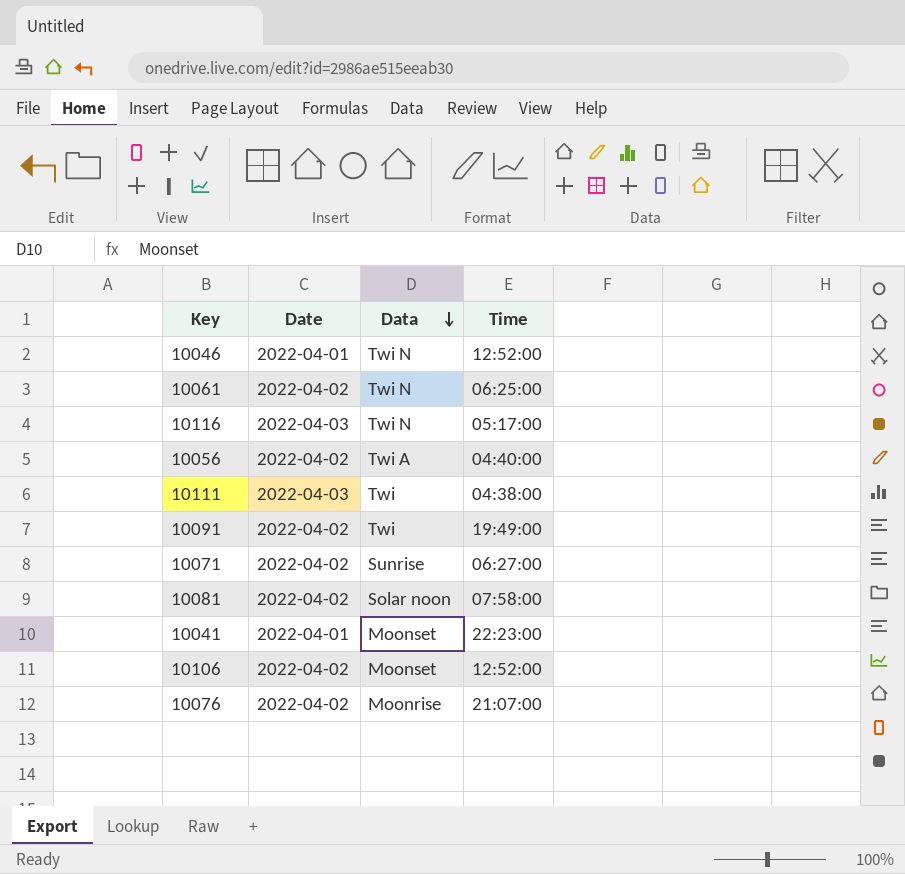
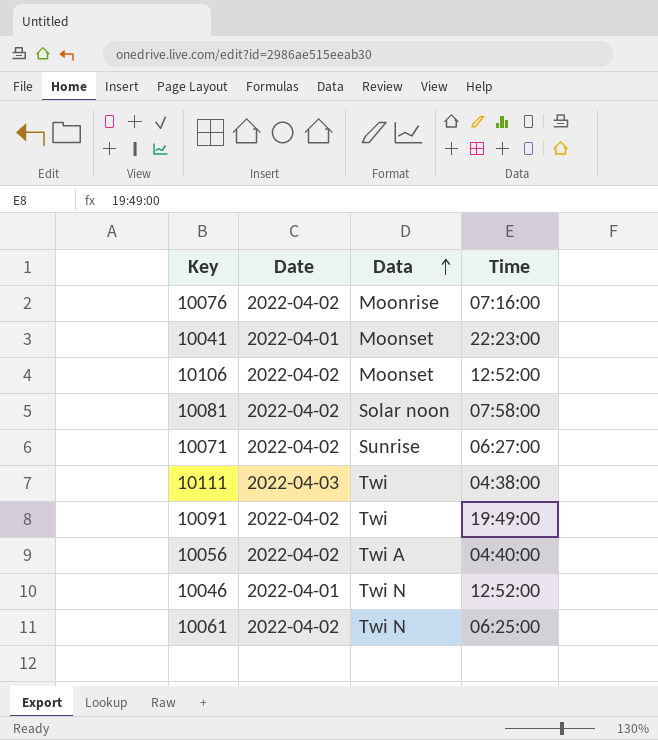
row order: Data descending -> Data ascending
row 10116: 2022-04-03 | Twi N | 05:17:00 -> none
10076 | Time: 21:07:00 -> 07:16:00

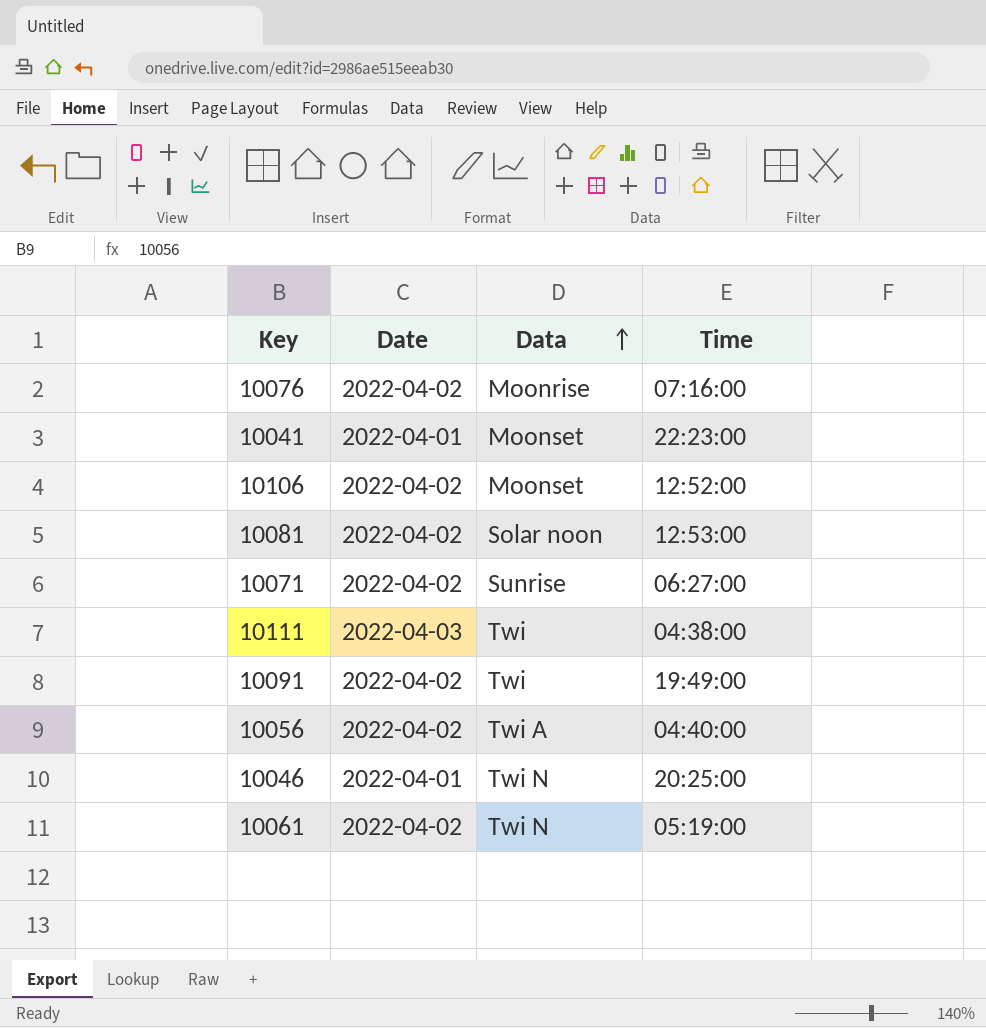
10081 | Time: 07:58:00 -> 12:53:00
10046 | Time: 12:52:00 -> 20:25:00
10061 | Time: 06:25:00 -> 05:19:00

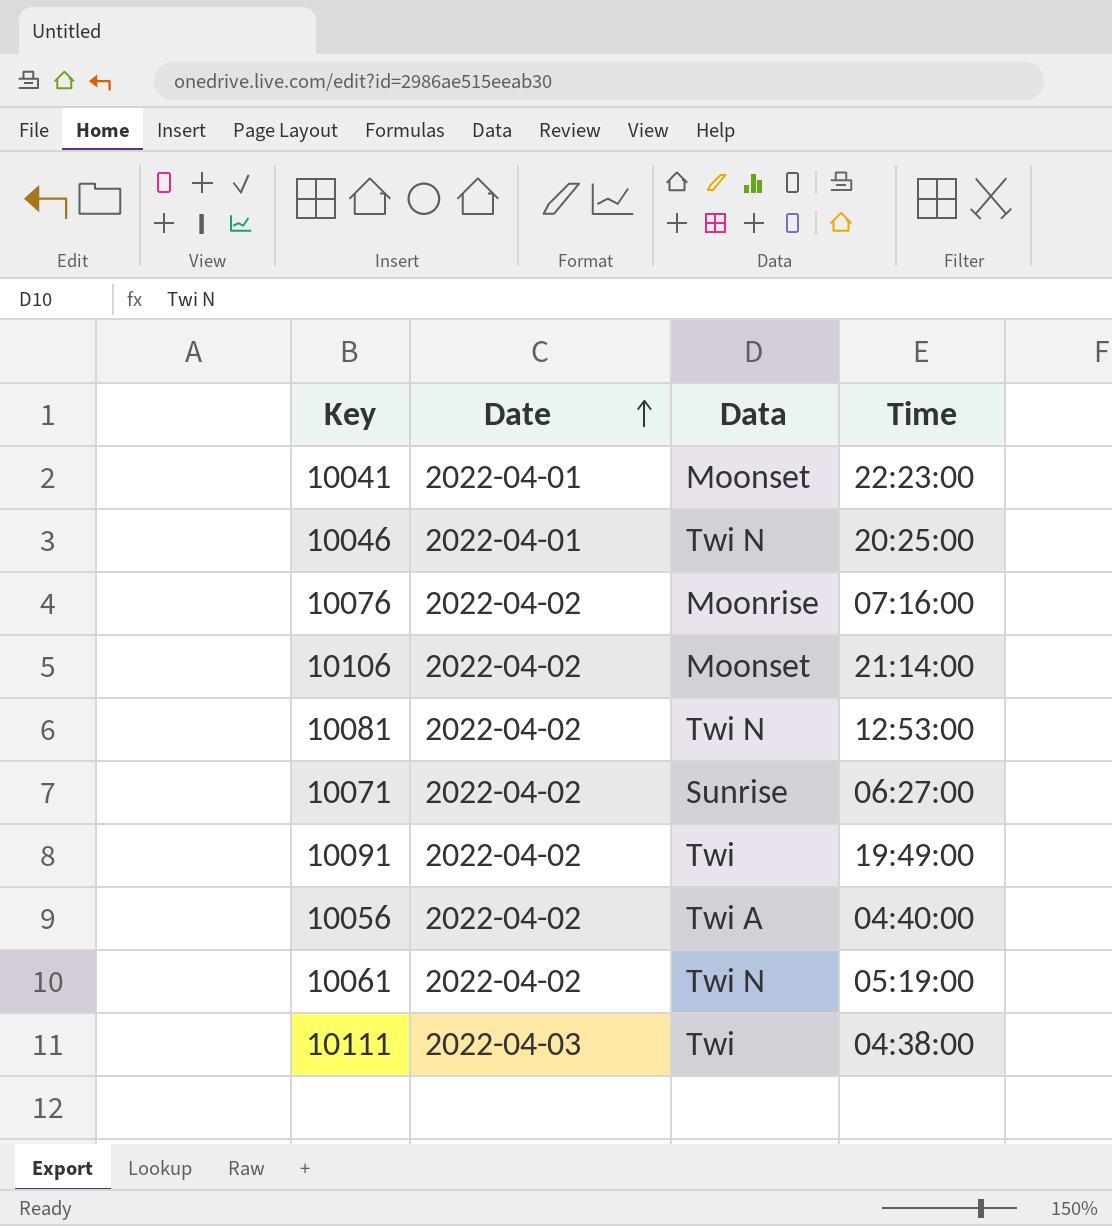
row order: Data ascending -> Date ascending
10106 | Time: 12:52:00 -> 21:14:00
10081 | Data: Solar noon -> Twi N

